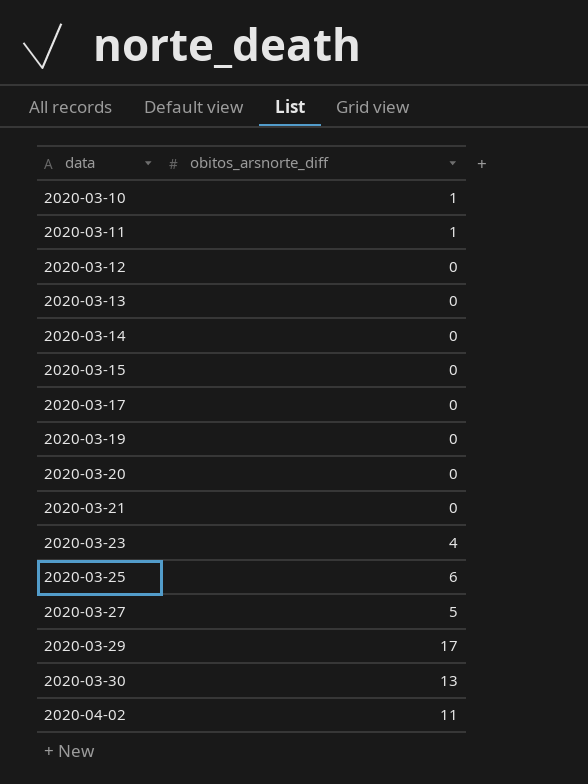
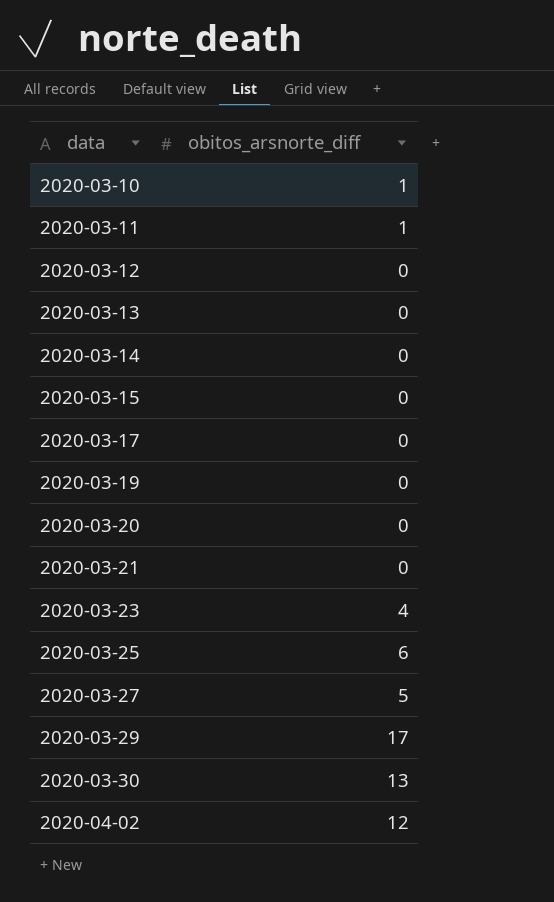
2020-04-02 | obitos_arsnorte_diff: 11 -> 12

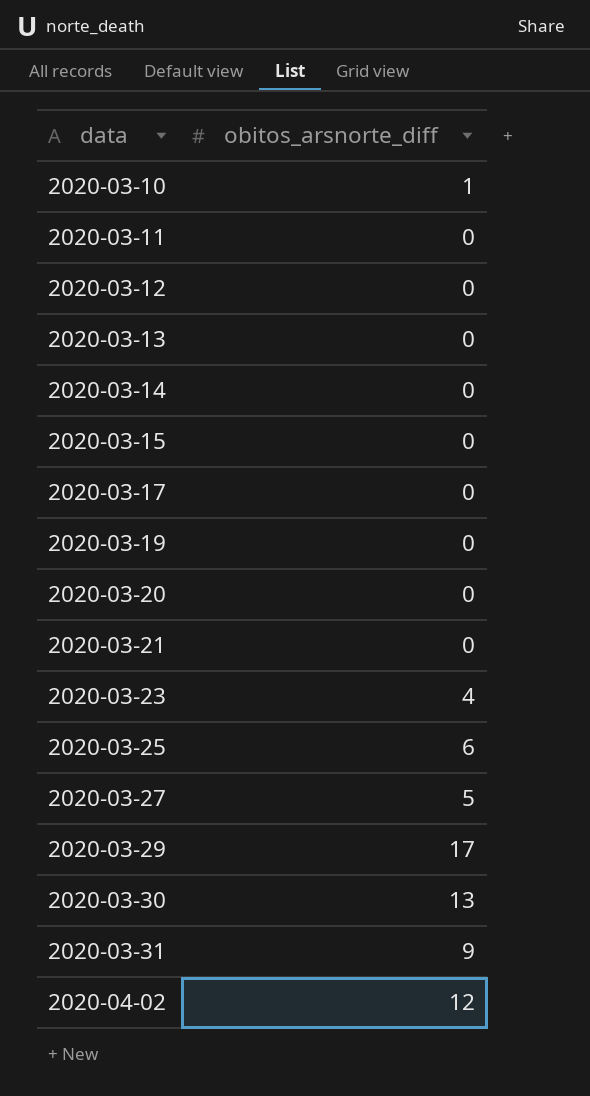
2020-03-11 | obitos_arsnorte_diff: 1 -> 0
row 2020-03-31: none -> 9

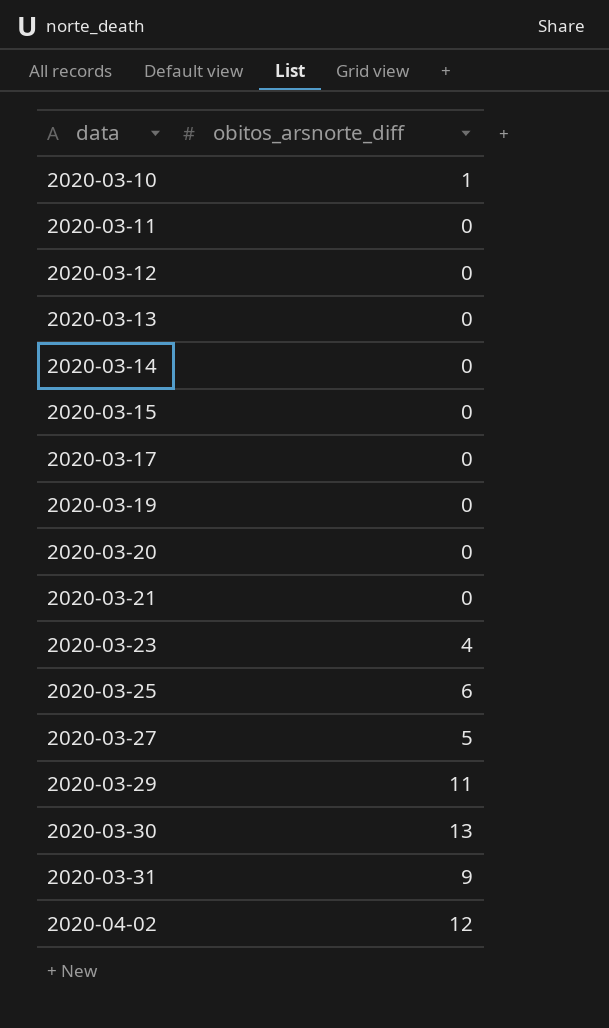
2020-03-29 | obitos_arsnorte_diff: 17 -> 11

